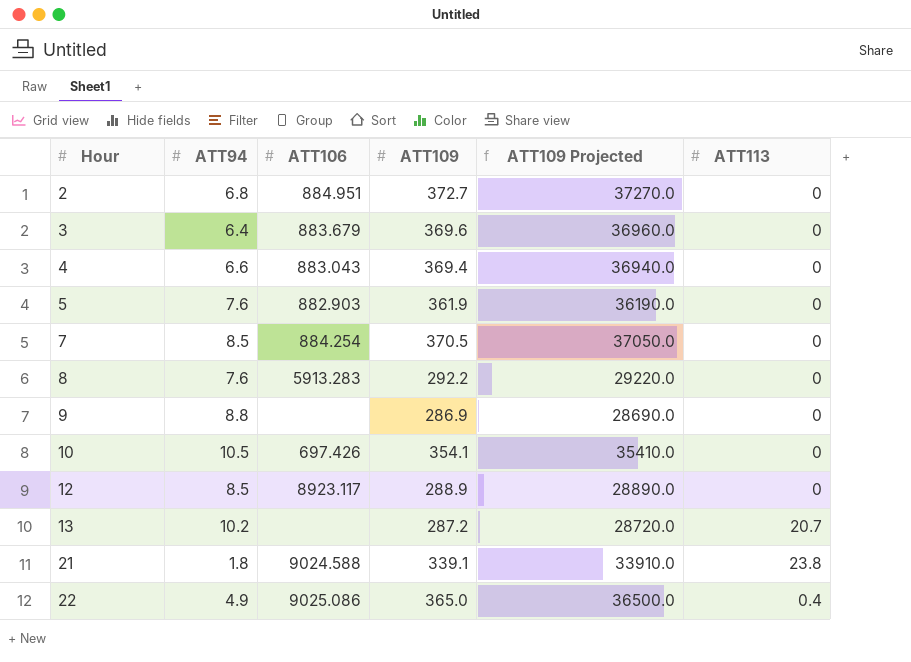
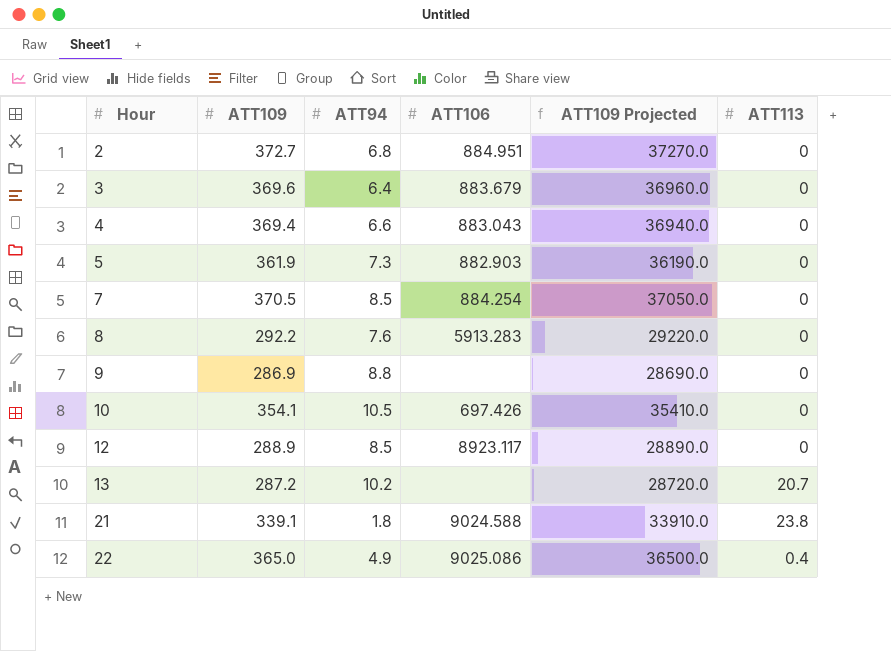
column ATT109 | position: 4 -> 2
5 | ATT94: 7.6 -> 7.3

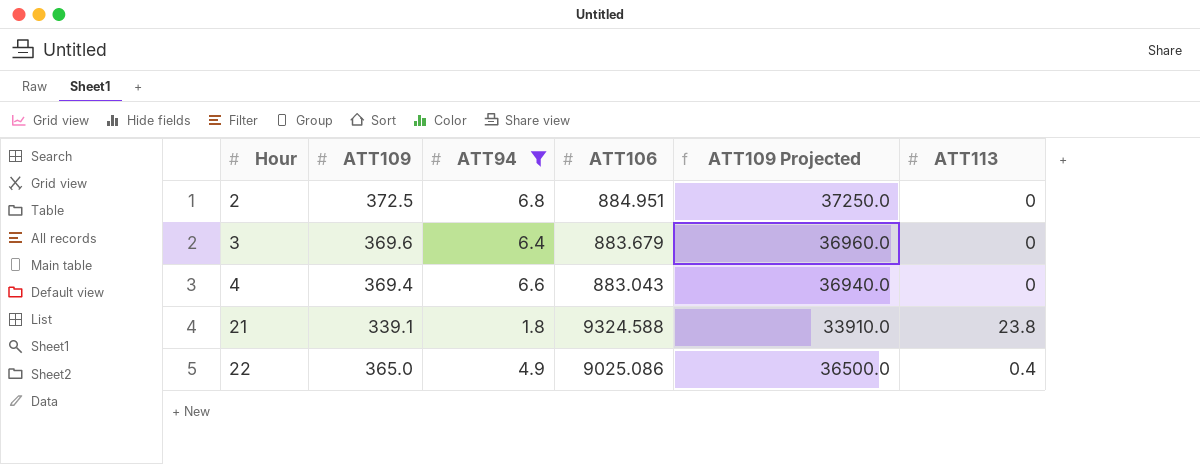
filter: none -> ATT94 <= 6.8
2 | ATT109: 372.7 -> 372.5
2 | ATT109 Projected: 37270.0 -> 37250.0
21 | ATT106: 9024.588 -> 9324.588

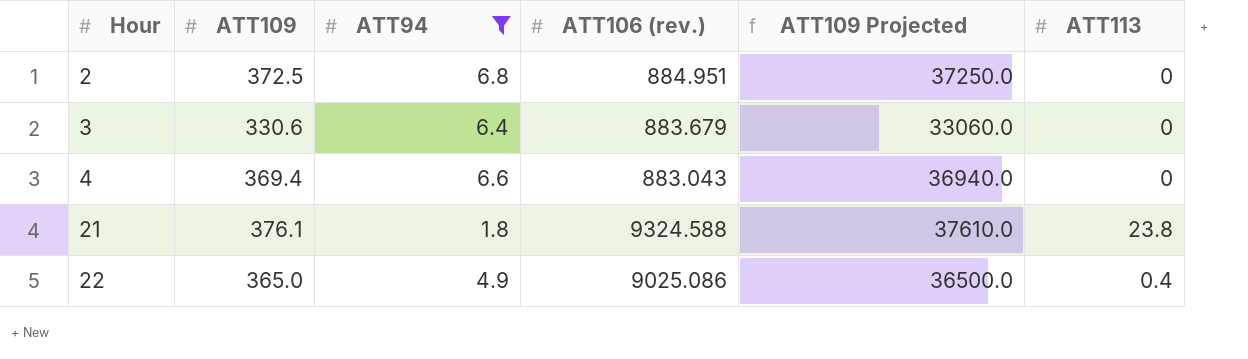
column name: ATT106 -> ATT106 (rev.)
3 | ATT109: 369.6 -> 330.6
3 | ATT109 Projected: 36960.0 -> 33060.0
21 | ATT109: 339.1 -> 376.1
21 | ATT109 Projected: 33910.0 -> 37610.0

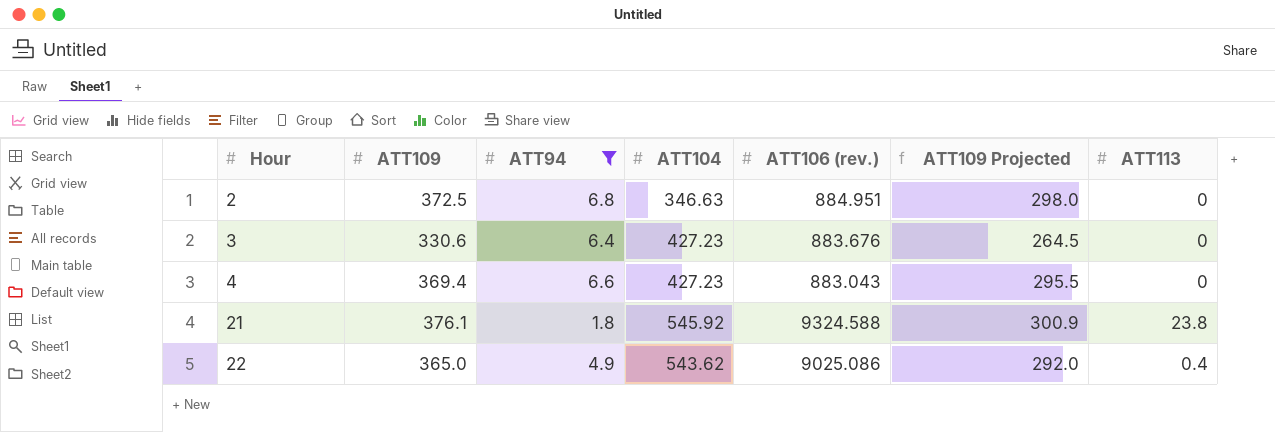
column ATT104 | position: none -> 4
column ATT109 Projected | formula: [ATT109] * 100 -> [ATT109] * 0.8
3 | ATT106 (rev.): 883.679 -> 883.676

